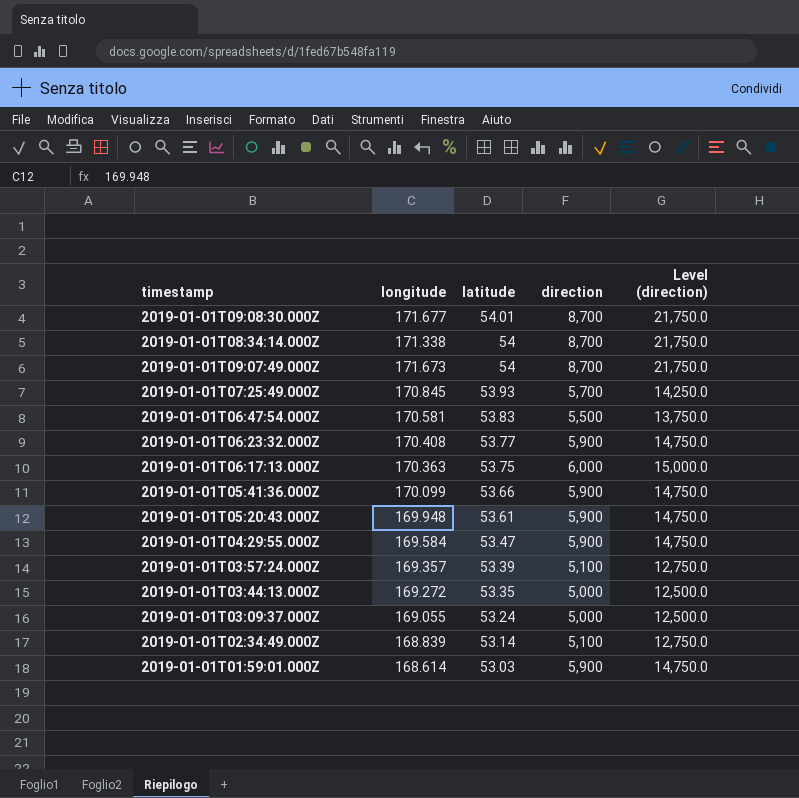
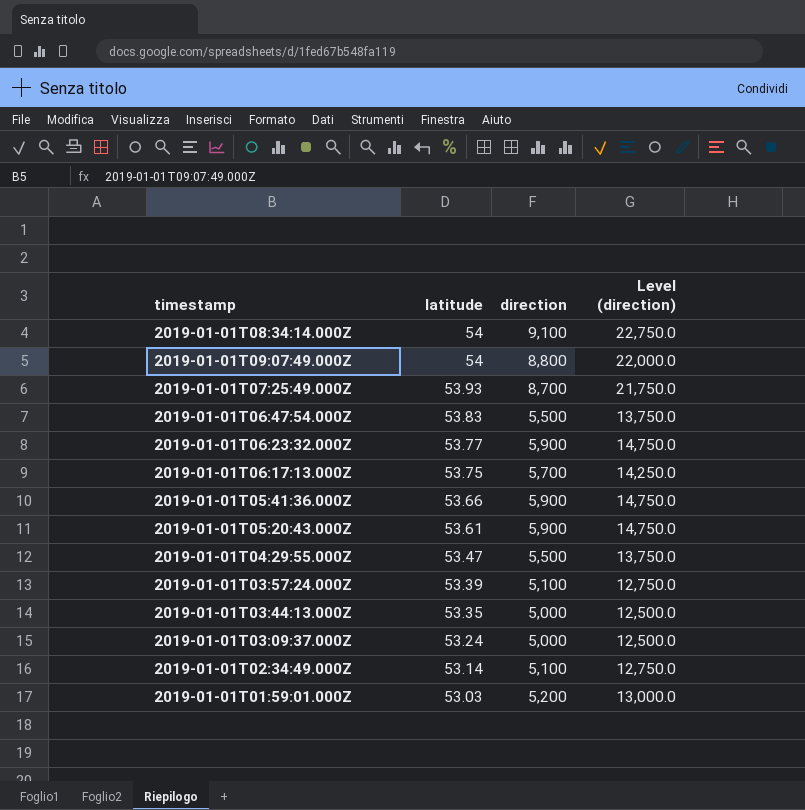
column longitude | position: 2 -> none
row 2019-01-01T09:08:30.000Z: 171.677 | 54.01 | 8,700 | 21,750.0 -> none
2019-01-01T08:34:14.000Z | direction: 8,700 -> 9,100
2019-01-01T08:34:14.000Z | Level (direction): 21,750.0 -> 22,750.0
2019-01-01T09:07:49.000Z | direction: 8,700 -> 8,800
2019-01-01T09:07:49.000Z | Level (direction): 21,750.0 -> 22,000.0
2019-01-01T07:25:49.000Z | direction: 5,700 -> 8,700
2019-01-01T07:25:49.000Z | Level (direction): 14,250.0 -> 21,750.0
2019-01-01T06:17:13.000Z | direction: 6,000 -> 5,700
2019-01-01T06:17:13.000Z | Level (direction): 15,000.0 -> 14,250.0
2019-01-01T04:29:55.000Z | direction: 5,900 -> 5,500
2019-01-01T04:29:55.000Z | Level (direction): 14,750.0 -> 13,750.0
2019-01-01T01:59:01.000Z | direction: 5,900 -> 5,200
2019-01-01T01:59:01.000Z | Level (direction): 14,750.0 -> 13,000.0

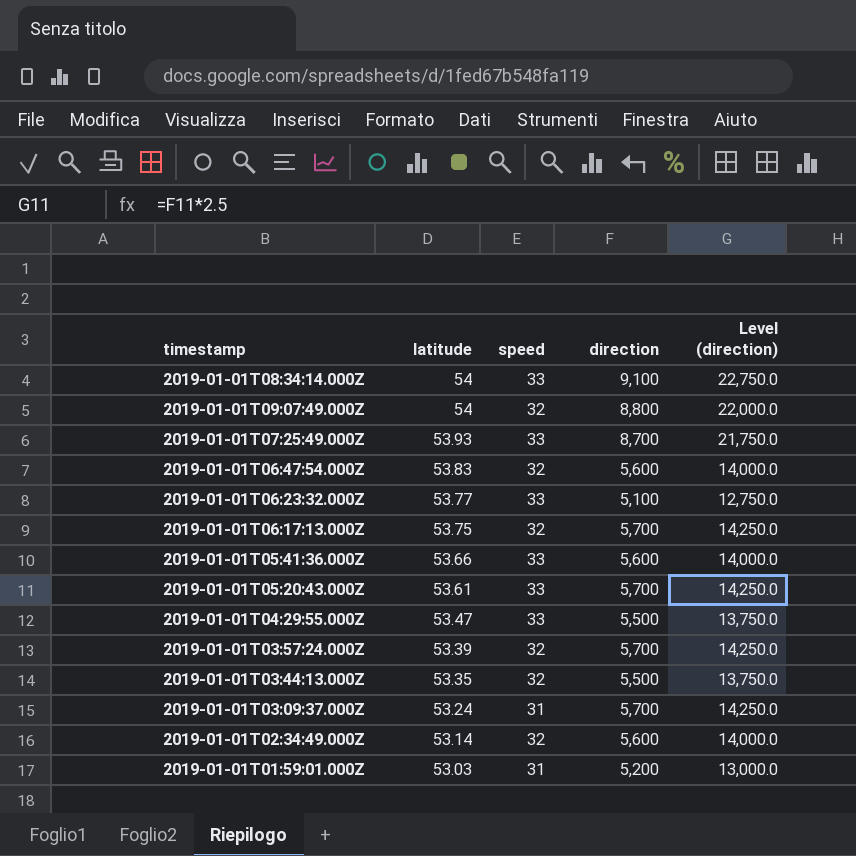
column speed | position: none -> 3
2019-01-01T06:47:54.000Z | direction: 5,500 -> 5,600
2019-01-01T06:47:54.000Z | Level (direction): 13,750.0 -> 14,000.0
2019-01-01T06:23:32.000Z | direction: 5,900 -> 5,100
2019-01-01T06:23:32.000Z | Level (direction): 14,750.0 -> 12,750.0
2019-01-01T05:41:36.000Z | direction: 5,900 -> 5,600
2019-01-01T05:41:36.000Z | Level (direction): 14,750.0 -> 14,000.0
2019-01-01T05:20:43.000Z | direction: 5,900 -> 5,700
2019-01-01T05:20:43.000Z | Level (direction): 14,750.0 -> 14,250.0
2019-01-01T03:57:24.000Z | direction: 5,100 -> 5,700
2019-01-01T03:57:24.000Z | Level (direction): 12,750.0 -> 14,250.0
2019-01-01T03:44:13.000Z | direction: 5,000 -> 5,500
2019-01-01T03:44:13.000Z | Level (direction): 12,500.0 -> 13,750.0
2019-01-01T03:09:37.000Z | direction: 5,000 -> 5,700
2019-01-01T03:09:37.000Z | Level (direction): 12,500.0 -> 14,250.0
2019-01-01T02:34:49.000Z | direction: 5,100 -> 5,600
2019-01-01T02:34:49.000Z | Level (direction): 12,750.0 -> 14,000.0

